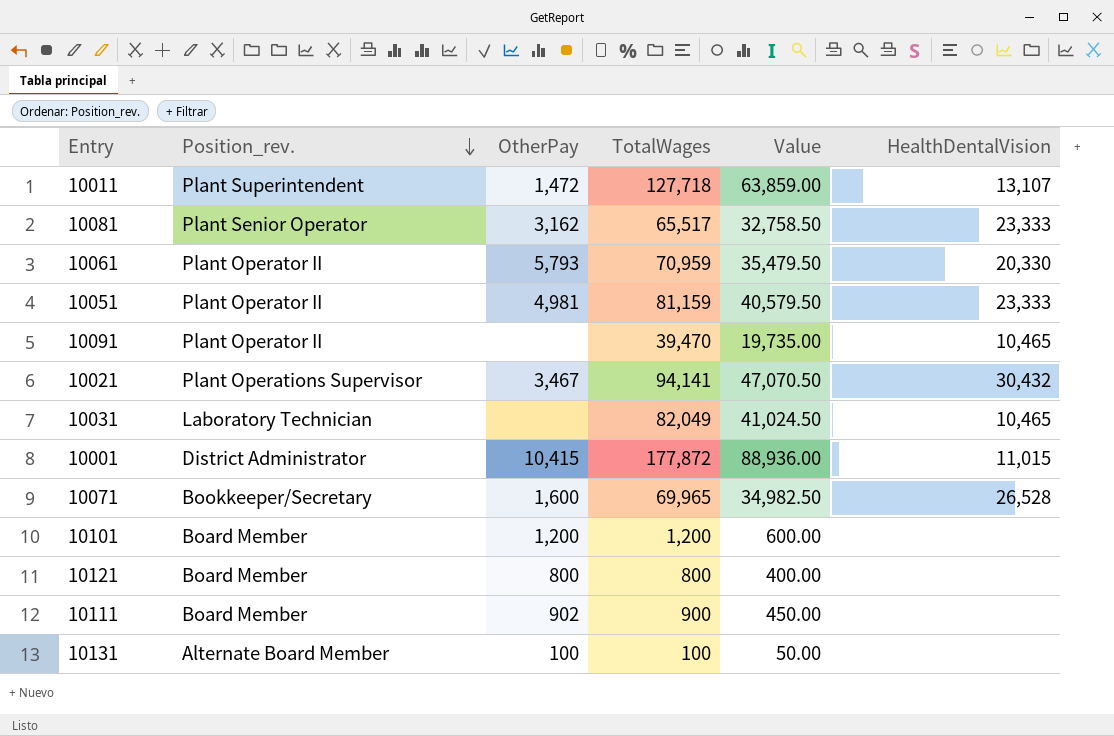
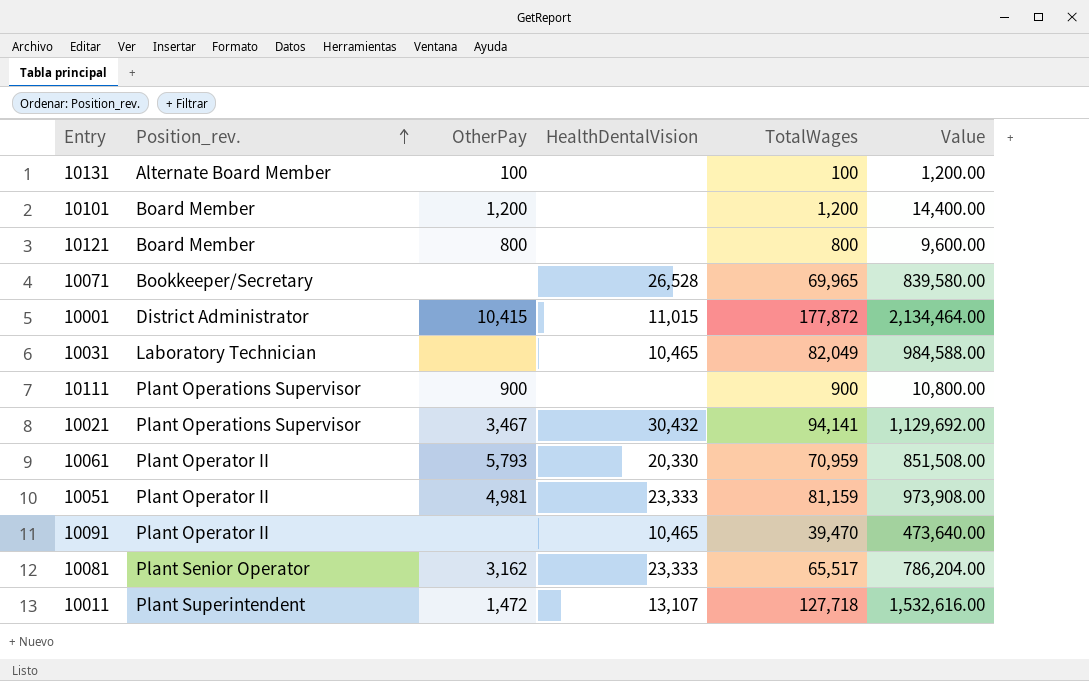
row order: Position_rev. descending -> Position_rev. ascending
column HealthDentalVision | position: 6 -> 4
column Value | formula: [TotalWages] * 0.5 -> [TotalWages] * 12
10071 | OtherPay: 1,600 -> none
10111 | Position_rev.: Board Member -> Plant Operations Supervisor
10111 | OtherPay: 902 -> 900

